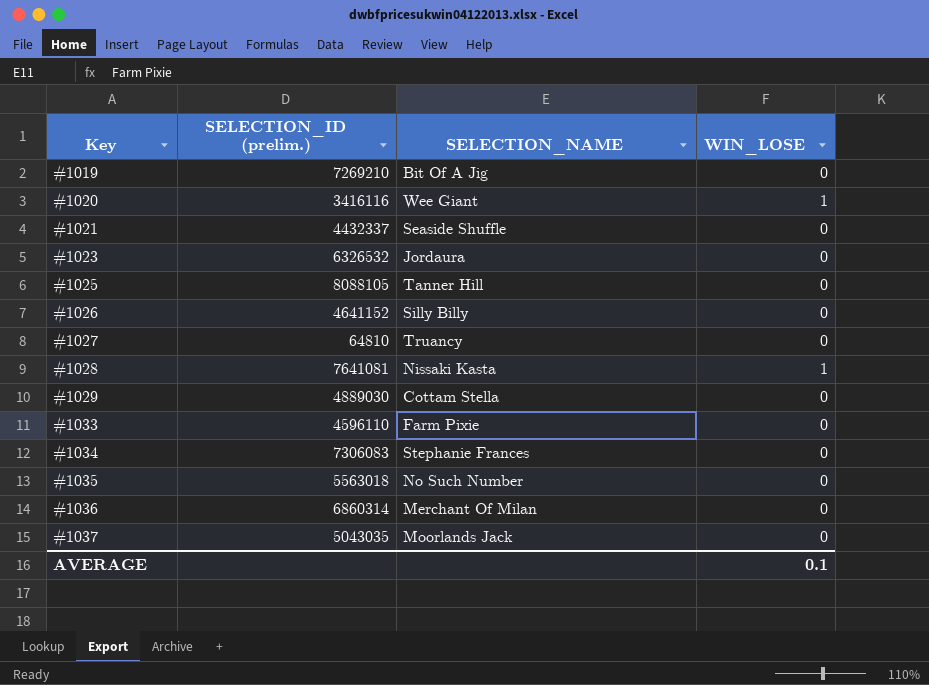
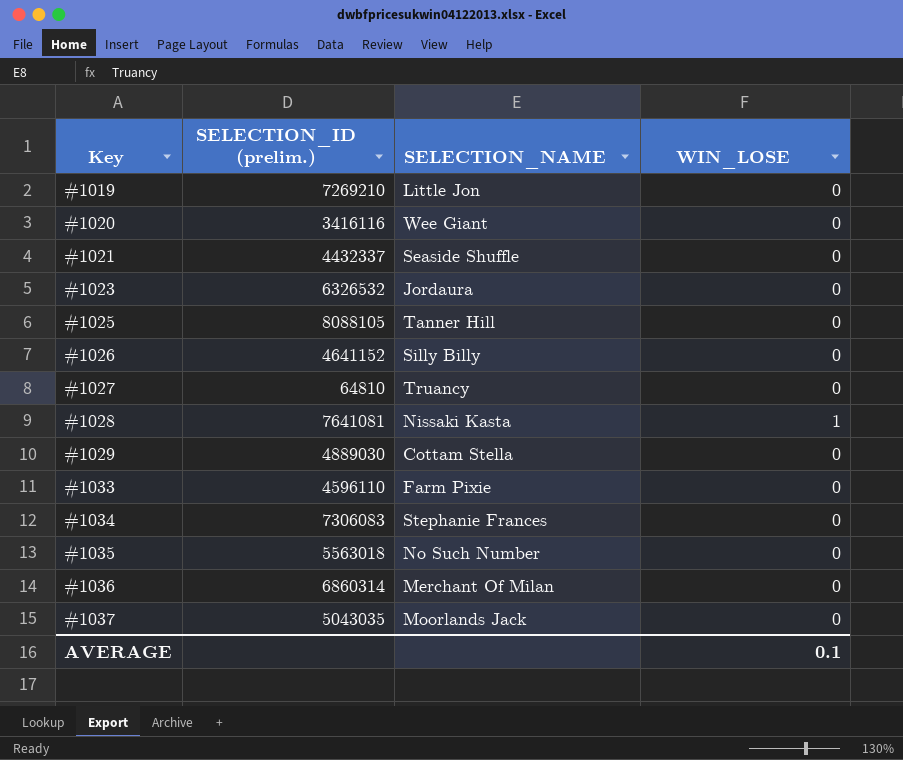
#1019 | SELECTION_NAME: Bit Of A Jig -> Little Jon
#1020 | WIN_LOSE: 1 -> 0

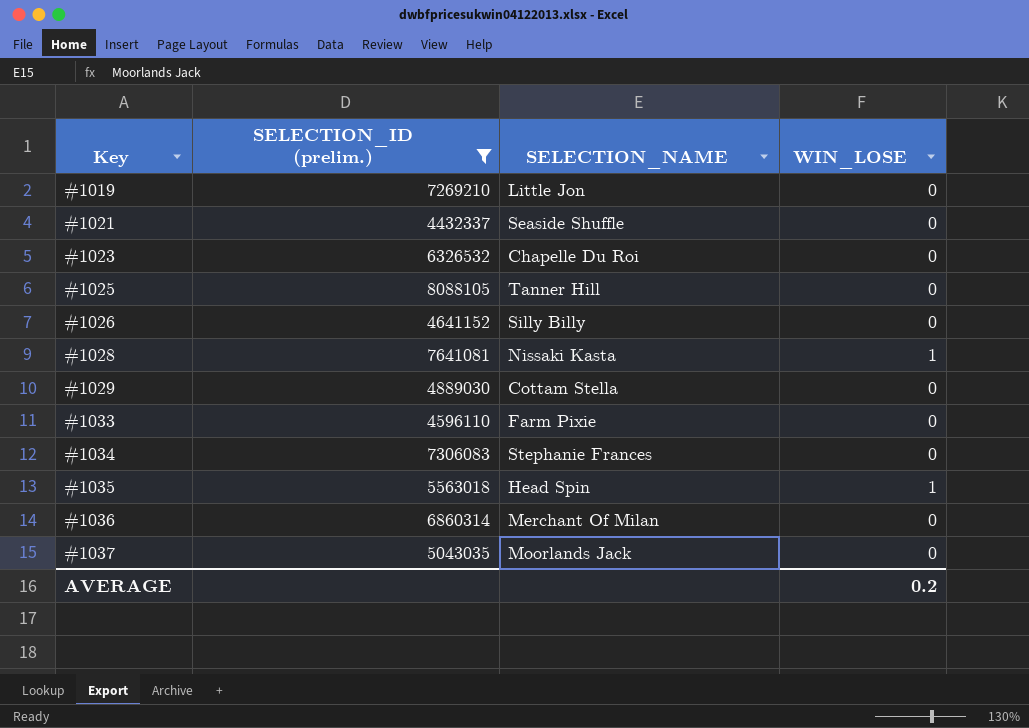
filter: none -> SELECTION_ID (prelim.) >= 4432337
#1023 | SELECTION_NAME: Jordaura -> Chapelle Du Roi
#1035 | SELECTION_NAME: No Such Number -> Head Spin
#1035 | WIN_LOSE: 0 -> 1
AVERAGE | WIN_LOSE: 0.1 -> 0.2

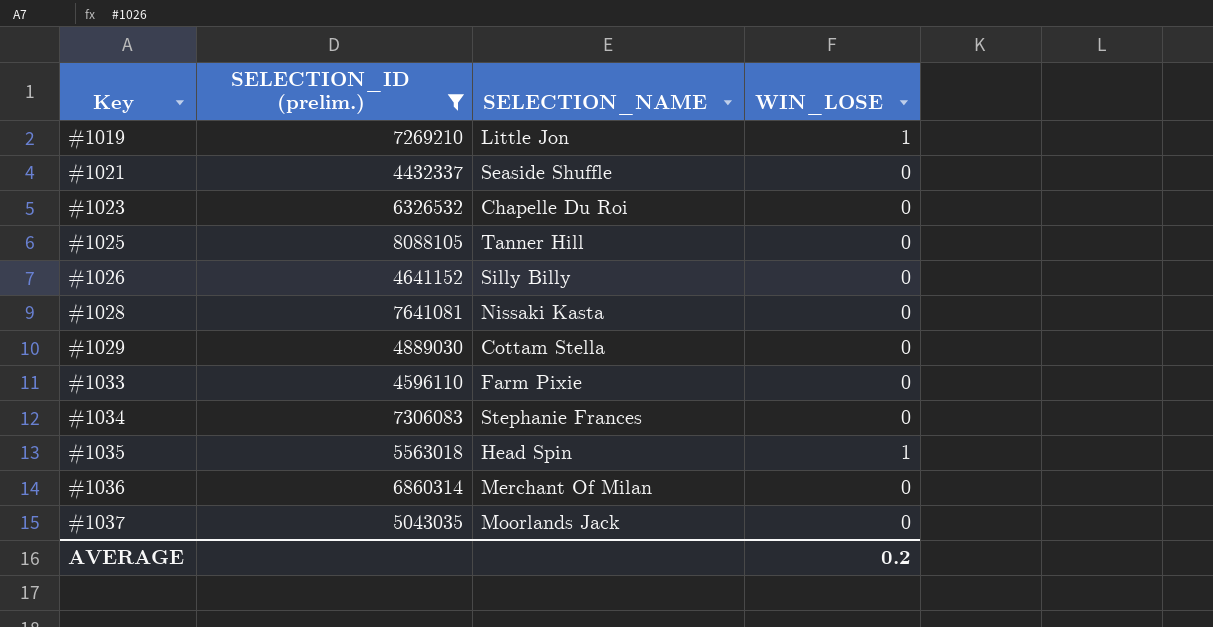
#1019 | WIN_LOSE: 0 -> 1
#1028 | WIN_LOSE: 1 -> 0

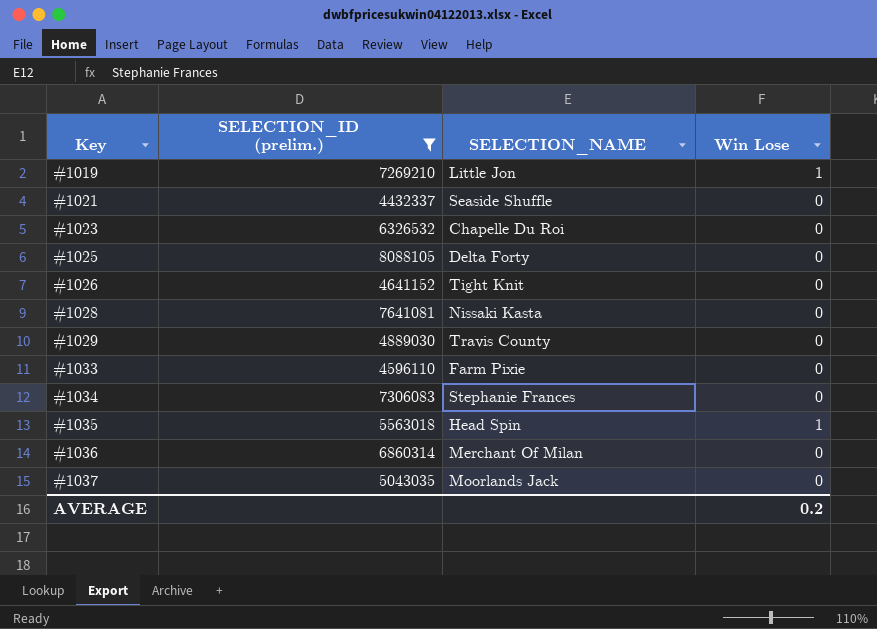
column name: WIN_LOSE -> Win Lose
#1025 | SELECTION_NAME: Tanner Hill -> Delta Forty
#1026 | SELECTION_NAME: Silly Billy -> Tight Knit
#1029 | SELECTION_NAME: Cottam Stella -> Travis County

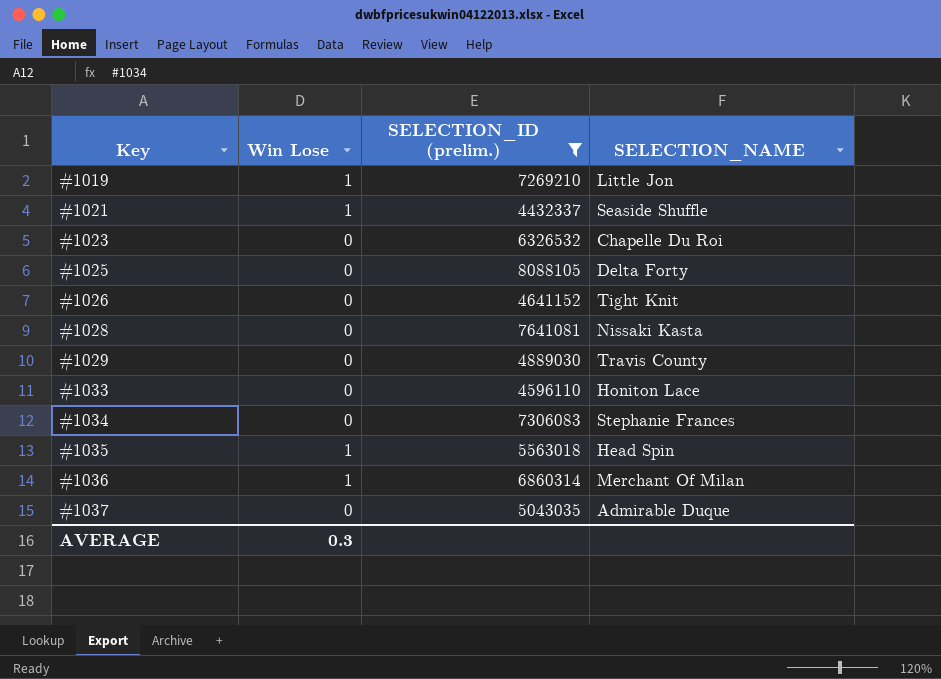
column Win Lose | position: 4 -> 2
#1021 | Win Lose: 0 -> 1
#1033 | SELECTION_NAME: Farm Pixie -> Honiton Lace
#1036 | Win Lose: 0 -> 1
#1037 | SELECTION_NAME: Moorlands Jack -> Admirable Duque
AVERAGE | Win Lose: 0.2 -> 0.3

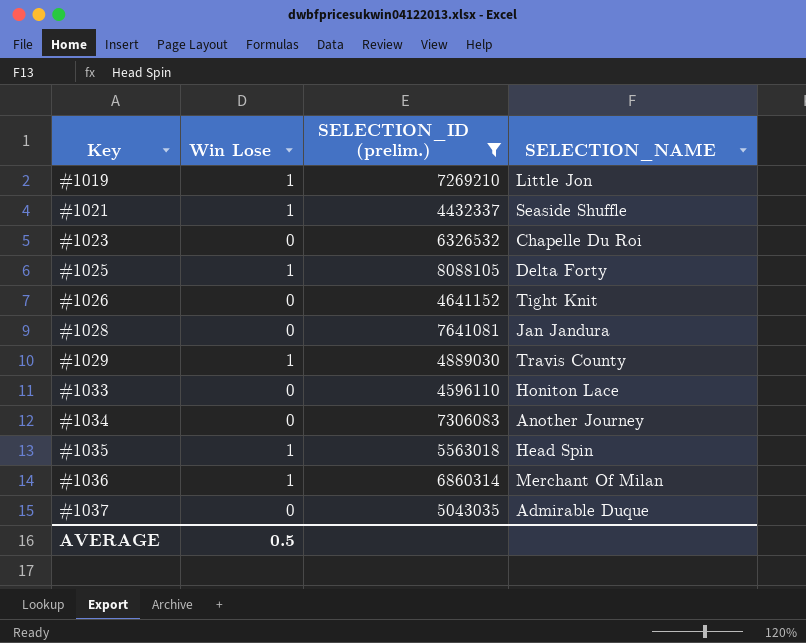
#1025 | Win Lose: 0 -> 1
#1028 | SELECTION_NAME: Nissaki Kasta -> Jan Jandura
#1029 | Win Lose: 0 -> 1
#1034 | SELECTION_NAME: Stephanie Frances -> Another Journey
AVERAGE | Win Lose: 0.3 -> 0.5

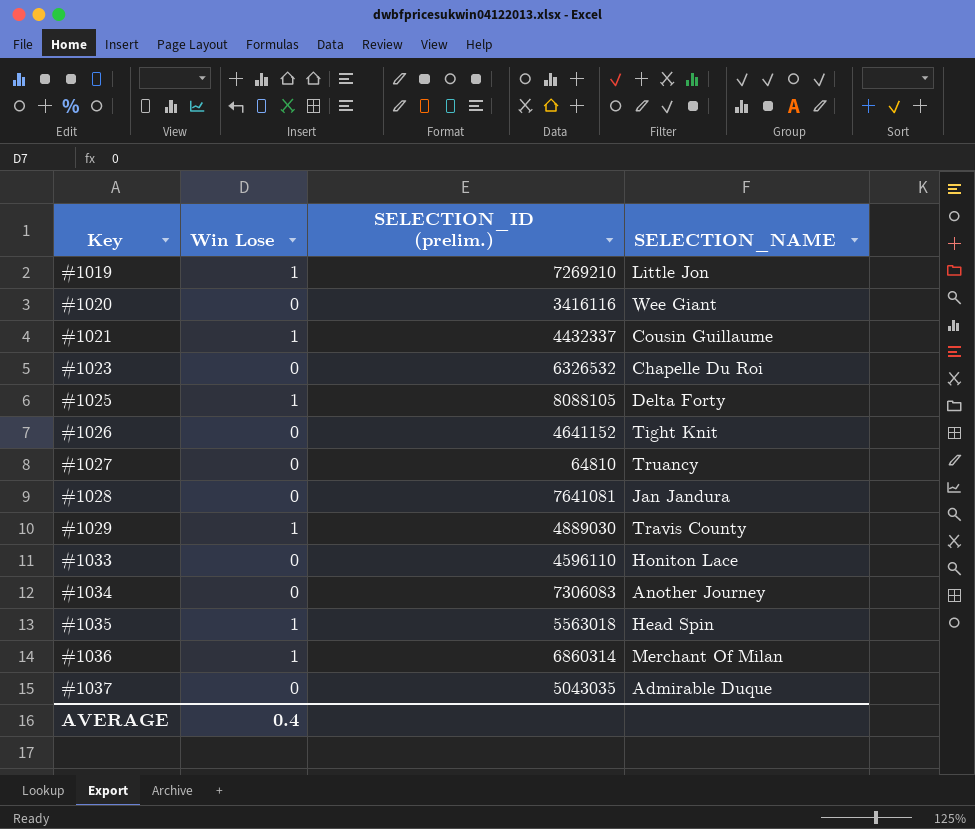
filter: SELECTION_ID (prelim.) >= 4432337 -> none
#1021 | SELECTION_NAME: Seaside Shuffle -> Cousin Guillaume
AVERAGE | Win Lose: 0.5 -> 0.4

